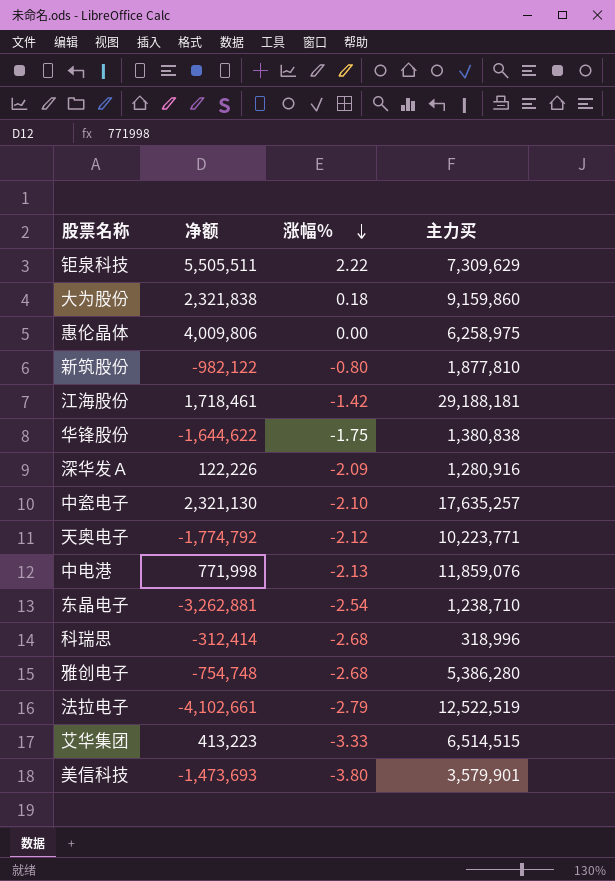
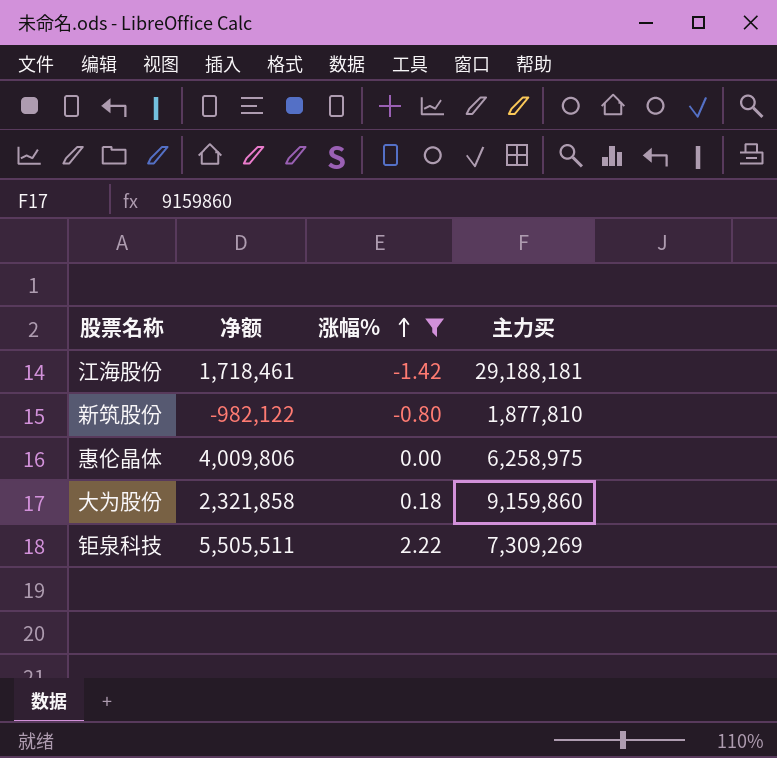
filter: none -> 涨幅% >= -1.42
row order: 涨幅% descending -> 涨幅% ascending
大为股份 | 净额: 2,321,838 -> 2,321,858
钜泉科技 | 主力买: 7,309,629 -> 7,309,269

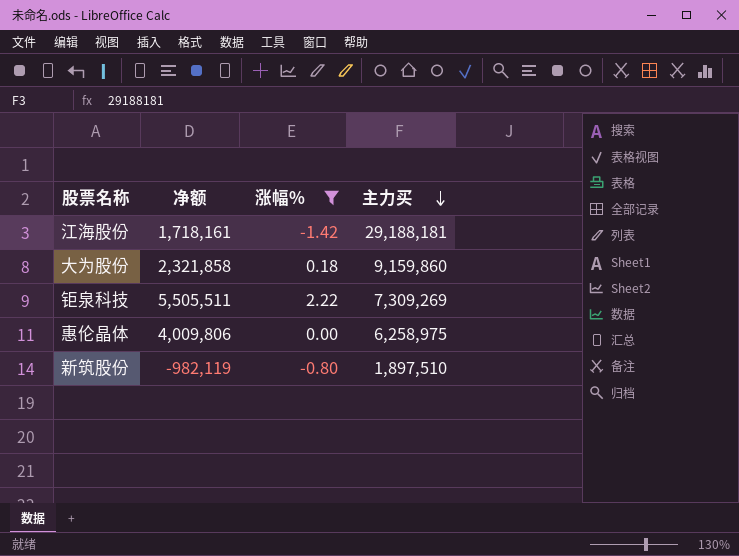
row order: 涨幅% ascending -> 主力买 descending
江海股份 | 净额: 1,718,461 -> 1,718,161
新筑股份 | 净额: -982,122 -> -982,119
新筑股份 | 主力买: 1,877,810 -> 1,897,510

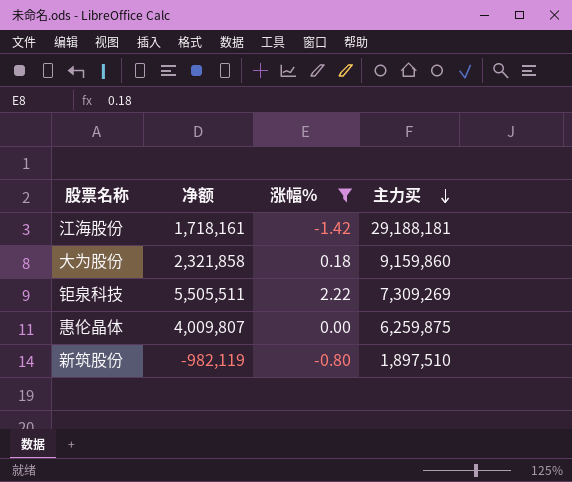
惠伦晶体 | 净额: 4,009,806 -> 4,009,807
惠伦晶体 | 主力买: 6,258,975 -> 6,259,875

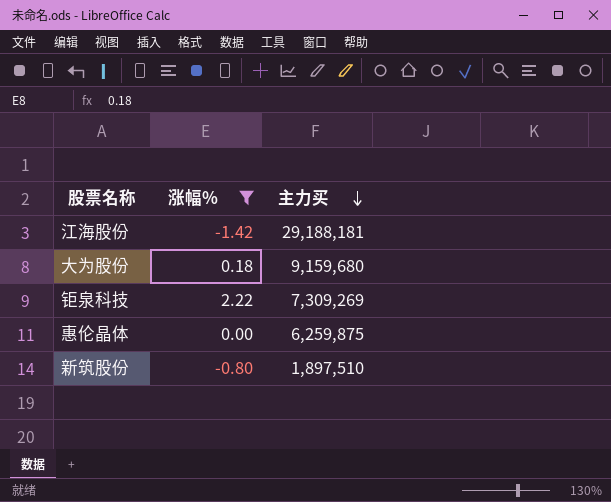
column 净额 | position: 2 -> none
大为股份 | 主力买: 9,159,860 -> 9,159,680

